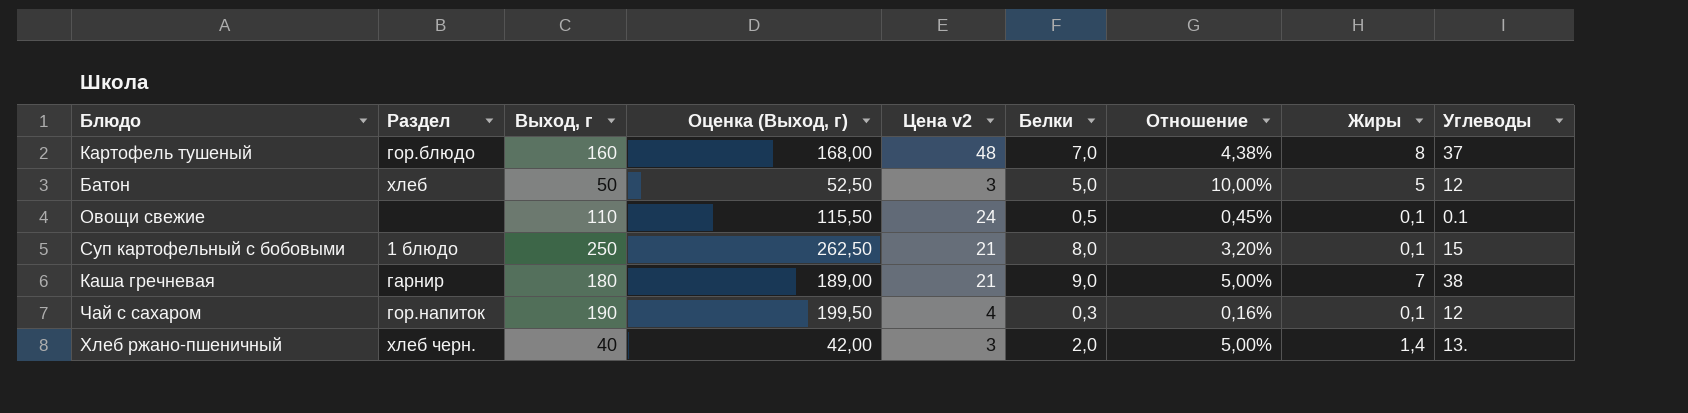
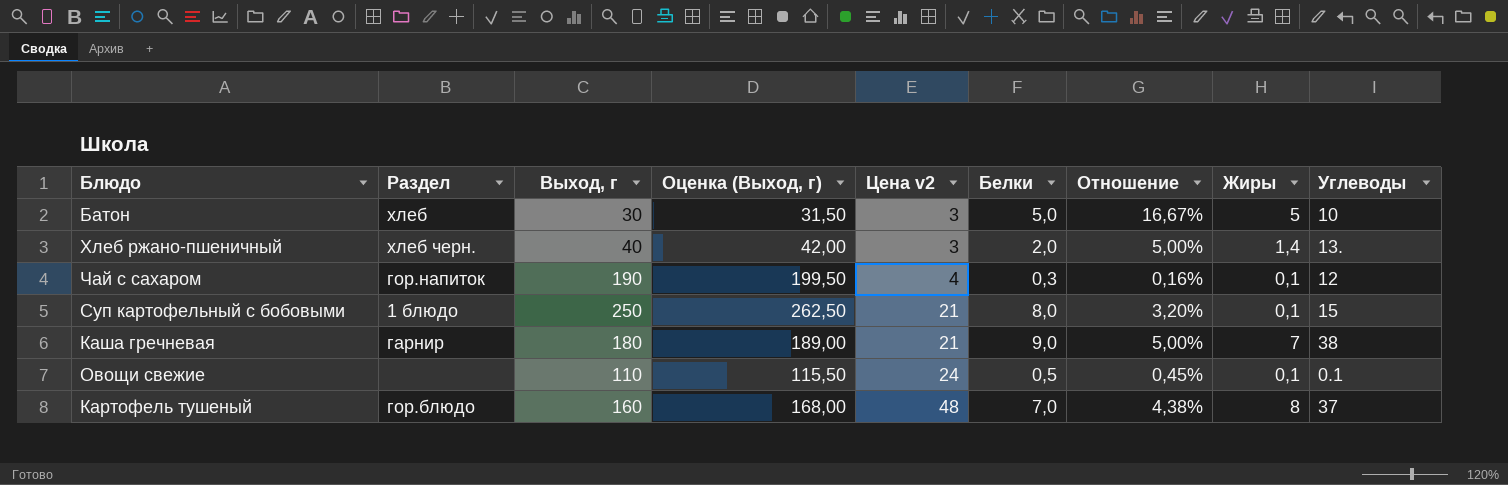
row order: none -> Цена v2 ascending
Батон | Выход, г: 50 -> 30
Батон | Оценка (Выход, г): 52,50 -> 31,50
Батон | Отношение: 10,00% -> 16,67%
Батон | Углеводы: 12 -> 10

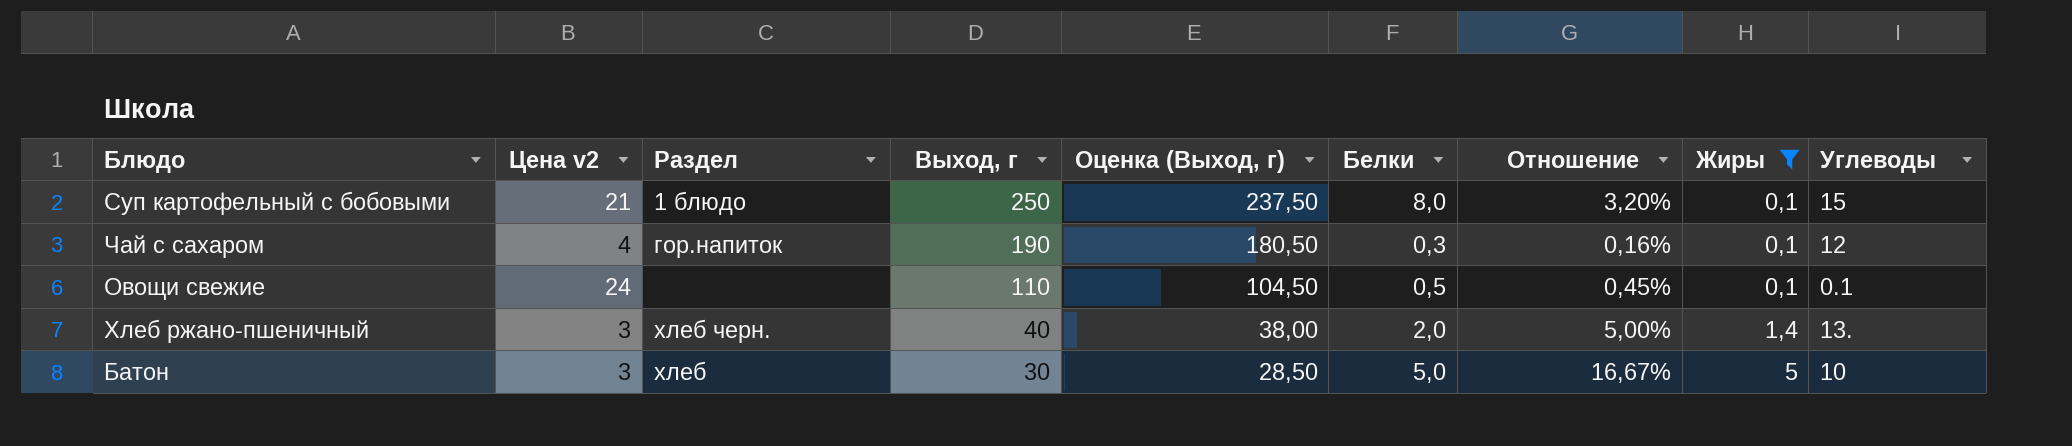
filter: none -> Жиры <= 5
row order: Цена v2 ascending -> Выход, г descending
column Цена v2 | position: 5 -> 2
column Оценка (Выход, г) | formula: [Выход, г] * 1,05 -> [Выход, г] * 0,95

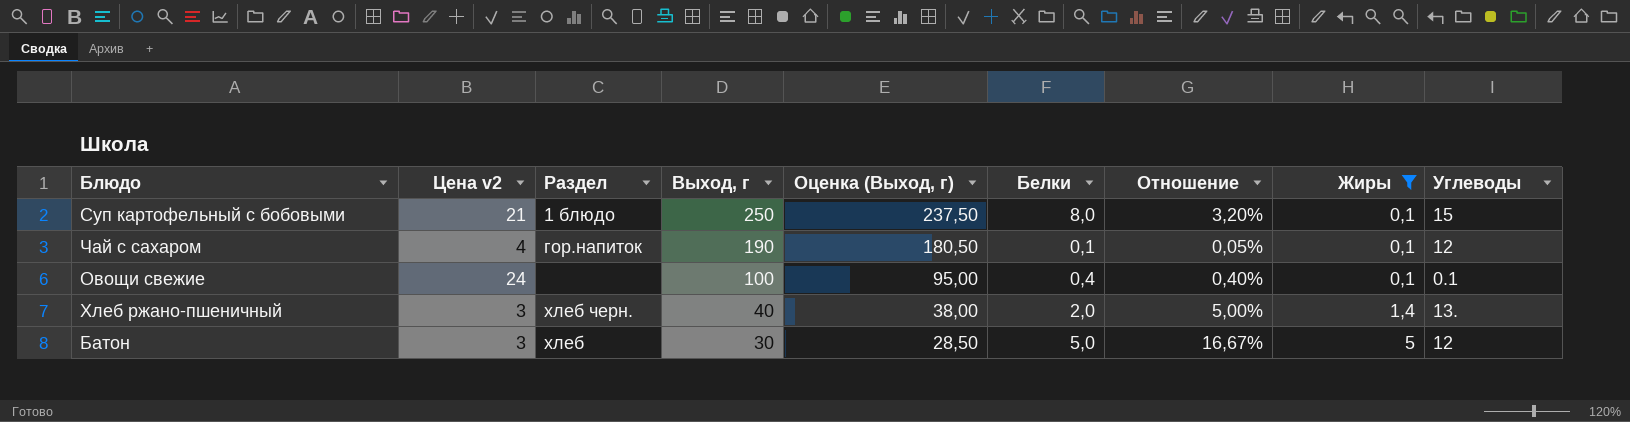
Чай с сахаром | Белки: 0,3 -> 0,1
Чай с сахаром | Отношение: 0,16% -> 0,05%
Овощи свежие | Выход, г: 110 -> 100
Овощи свежие | Оценка (Выход, г): 104,50 -> 95,00
Овощи свежие | Белки: 0,5 -> 0,4
Овощи свежие | Отношение: 0,45% -> 0,40%
Батон | Углеводы: 10 -> 12

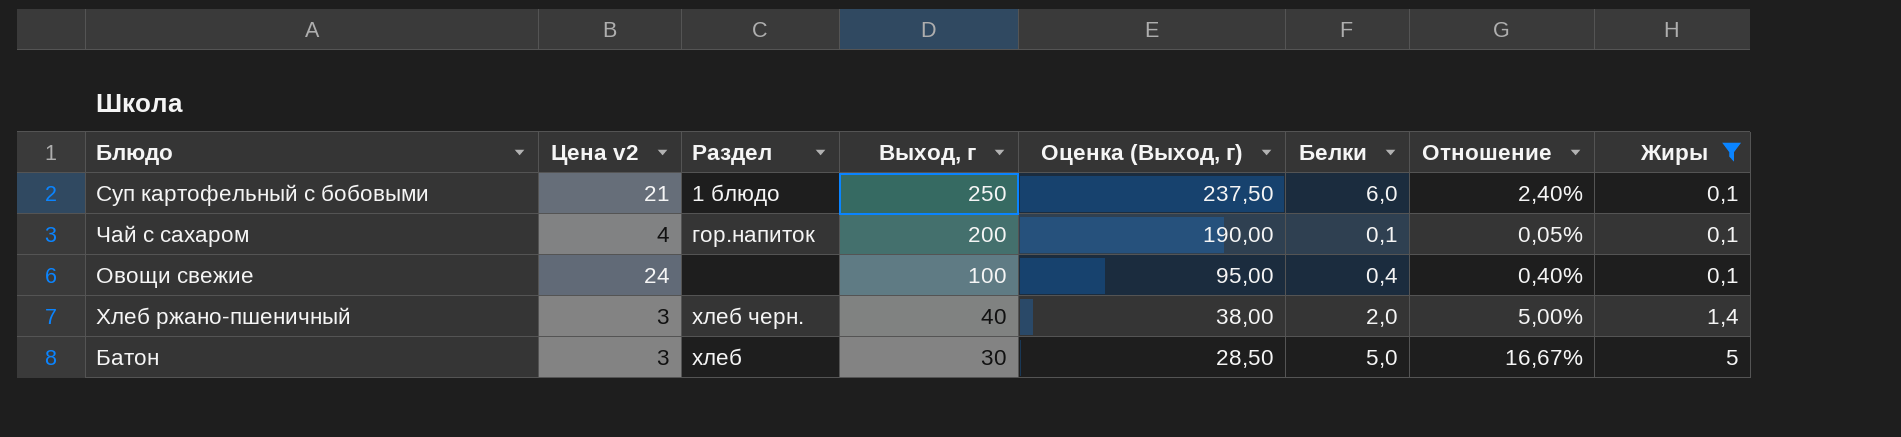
column Углеводы | position: 9 -> none
Суп картофельный с бобовыми | Белки: 8,0 -> 6,0
Суп картофельный с бобовыми | Отношение: 3,20% -> 2,40%
Чай с сахаром | Выход, г: 190 -> 200
Чай с сахаром | Оценка (Выход, г): 180,50 -> 190,00

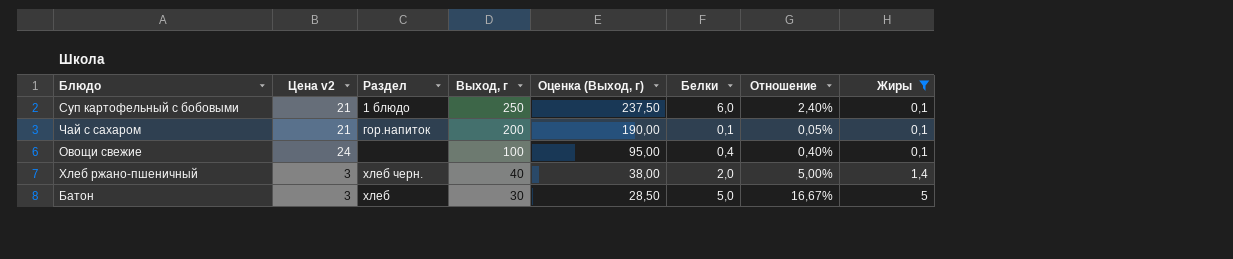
Чай с сахаром | Цена v2: 4 -> 21

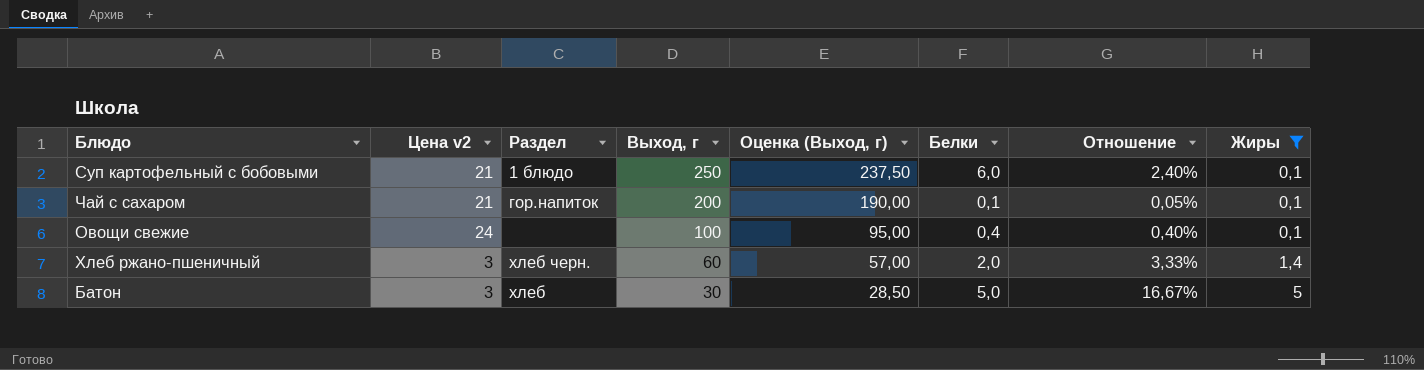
Хлеб ржано-пшеничный | Выход, г: 40 -> 60
Хлеб ржано-пшеничный | Оценка (Выход, г): 38,00 -> 57,00
Хлеб ржано-пшеничный | Отношение: 5,00% -> 3,33%

